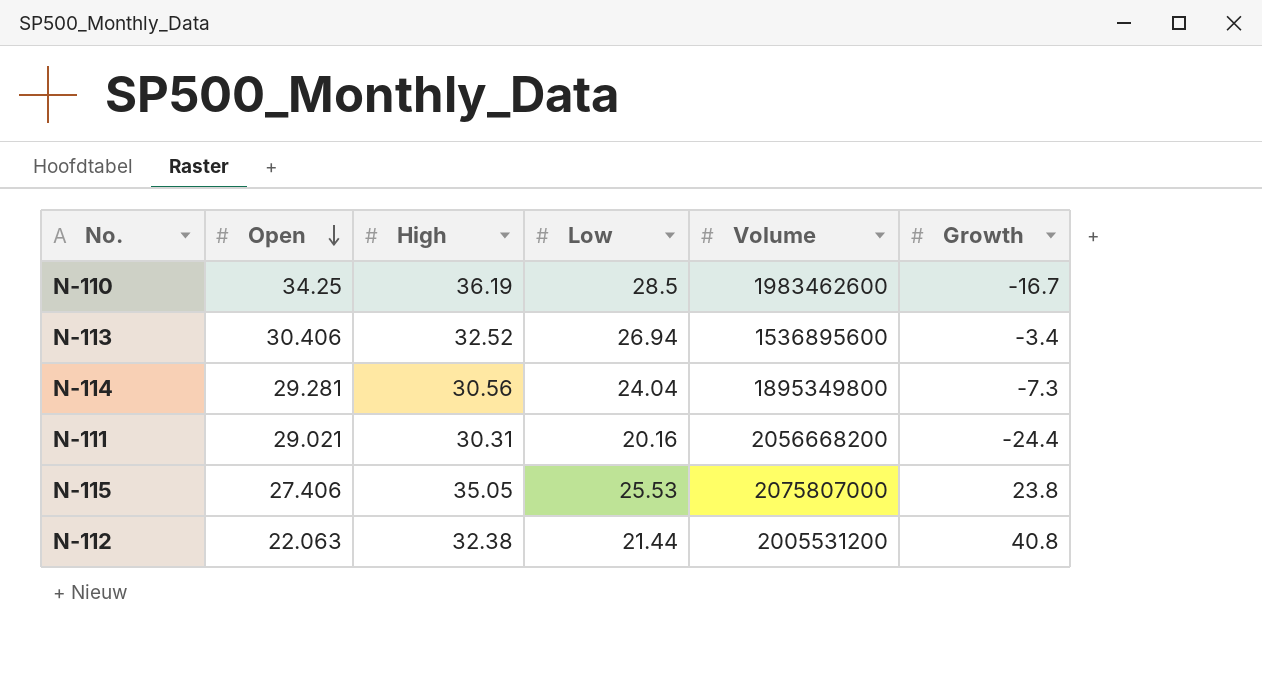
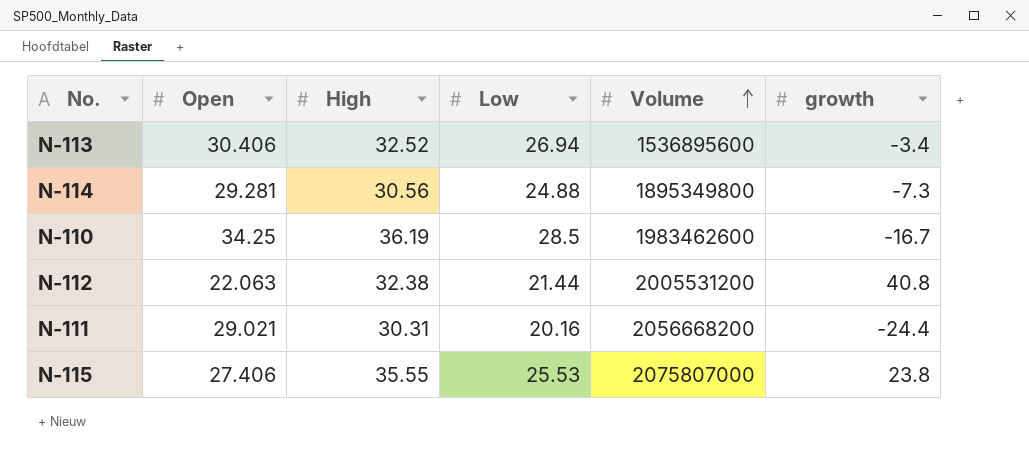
row order: Open descending -> Volume ascending
column name: Growth -> growth
N-114 | Low: 24.04 -> 24.88
N-115 | High: 35.05 -> 35.55

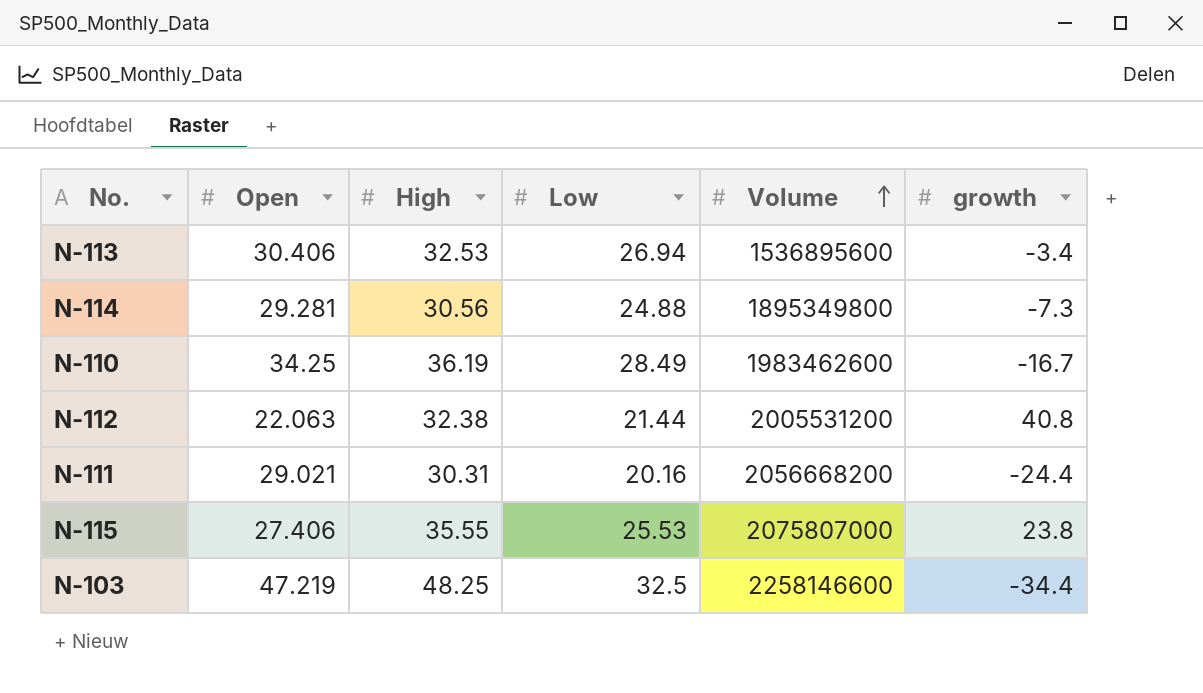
N-113 | High: 32.52 -> 32.53
N-110 | Low: 28.5 -> 28.49
row N-103: none -> 47.219 | 48.25 | 32.5 | 2258146600 | -34.4

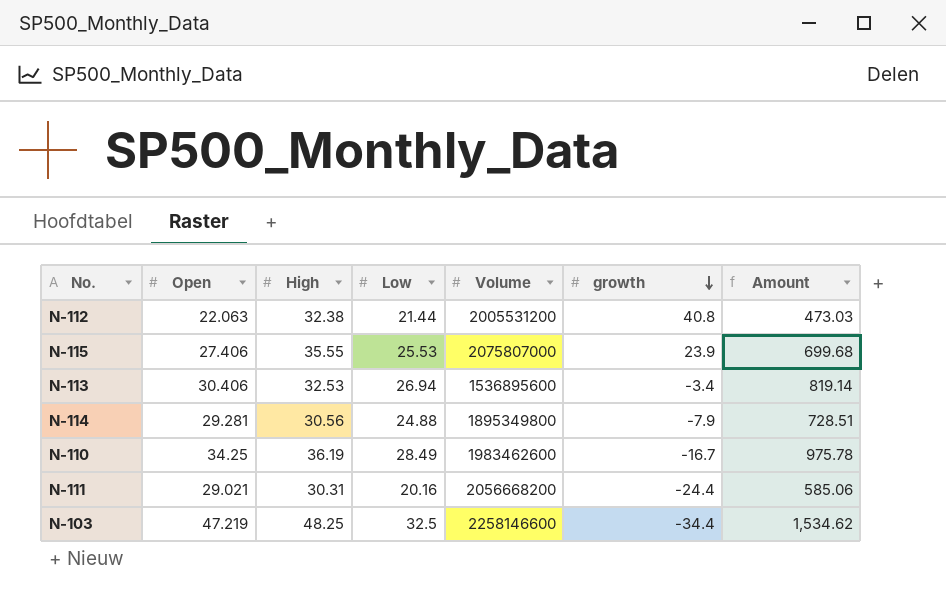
row order: Volume ascending -> growth descending
column Amount | formula: none -> [Open] * [Low]
N-115 | growth: 23.8 -> 23.9
N-114 | growth: -7.3 -> -7.9

